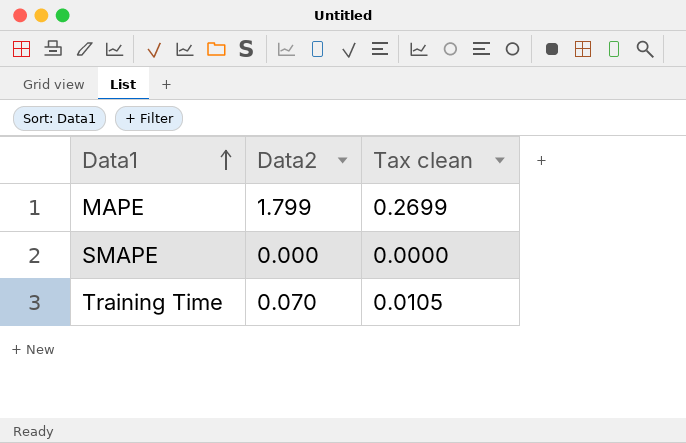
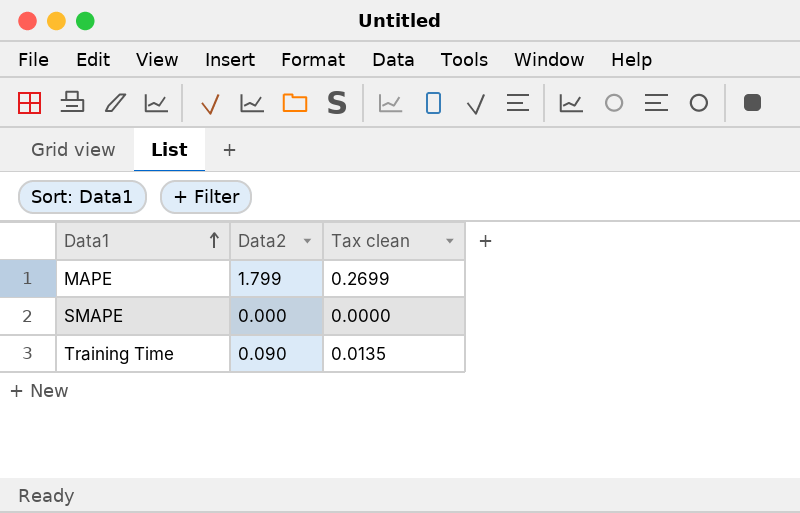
Training Time | Data2: 0.070 -> 0.090
Training Time | Tax clean: 0.0105 -> 0.0135

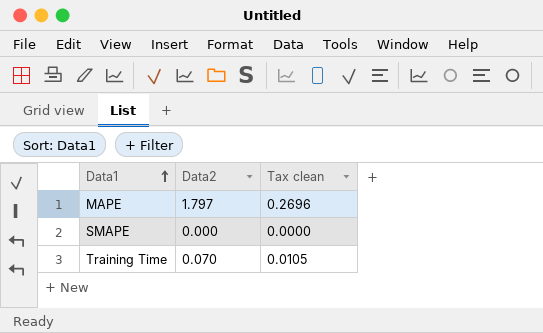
MAPE | Data2: 1.799 -> 1.797
MAPE | Tax clean: 0.2699 -> 0.2696
Training Time | Data2: 0.090 -> 0.070
Training Time | Tax clean: 0.0135 -> 0.0105

